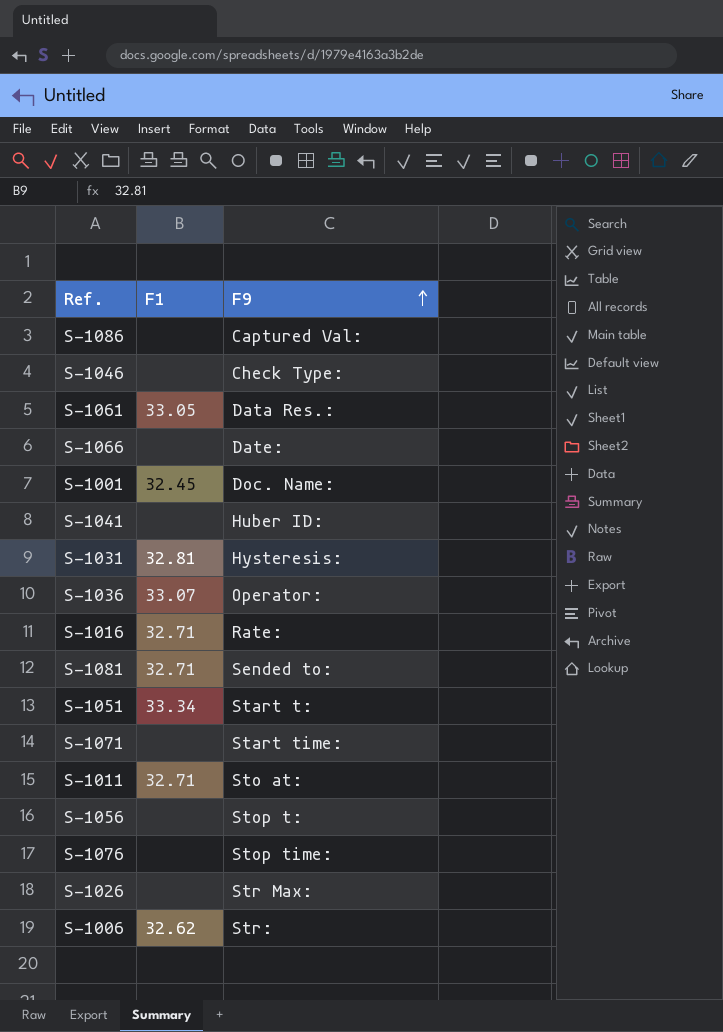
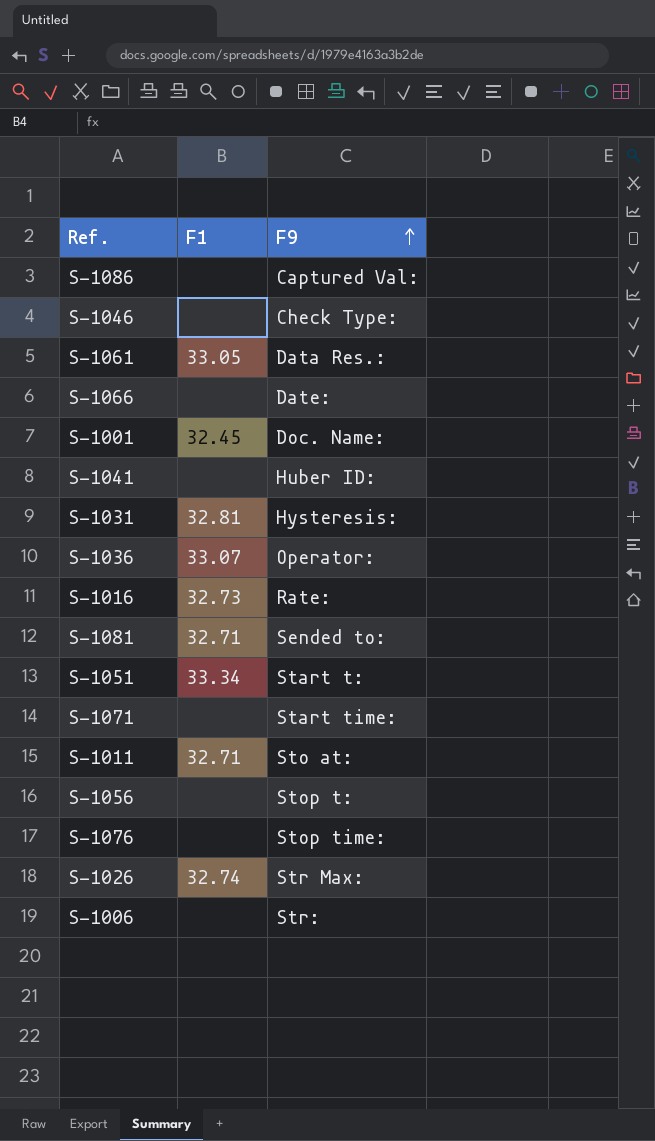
S-1016 | F1: 32.71 -> 32.73
S-1026 | F1: none -> 32.74
S-1006 | F1: 32.62 -> none

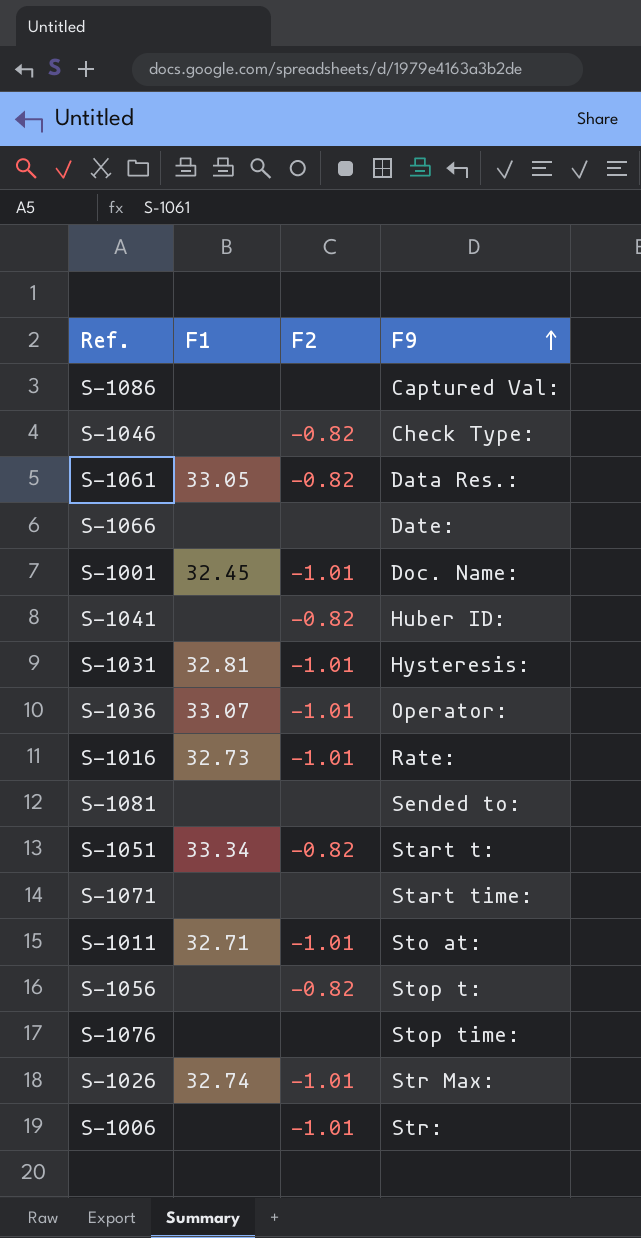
column F2 | position: none -> 3
S-1081 | F1: 32.71 -> none

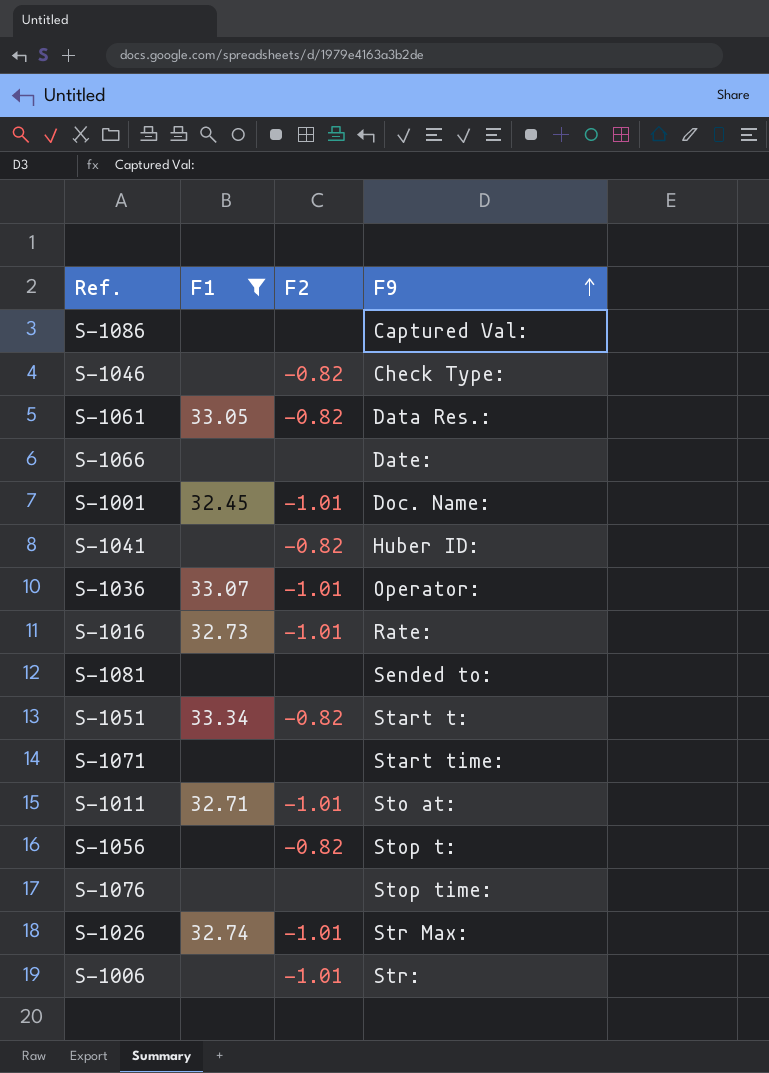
filter: none -> F1 != 32.81

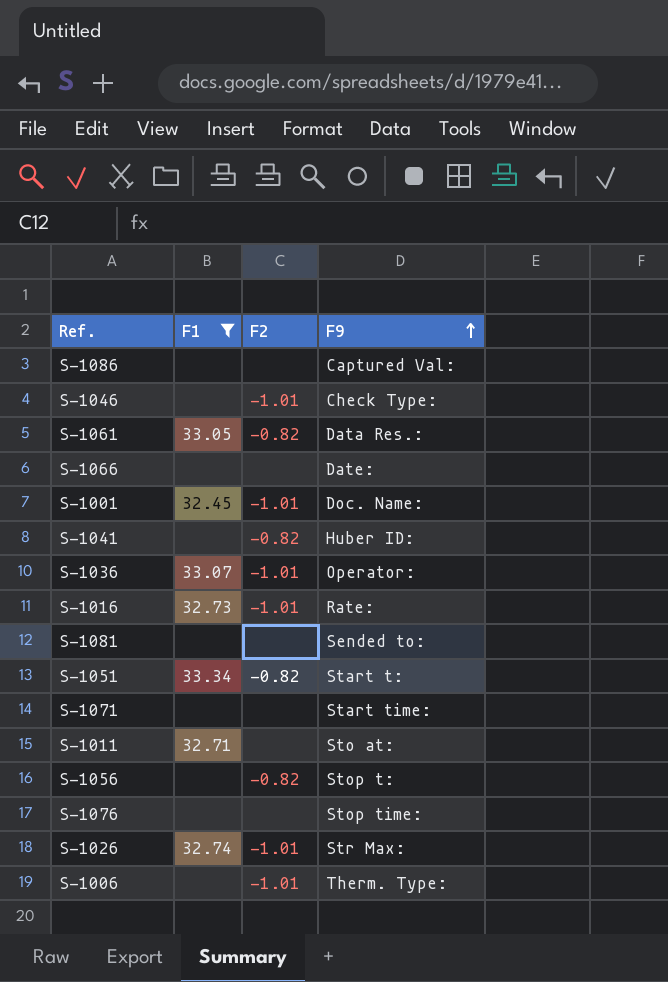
S-1046 | F2: -0.82 -> -1.01
S-1011 | F2: -1.01 -> none
S-1006 | F9: Str: -> Therm. Type:

